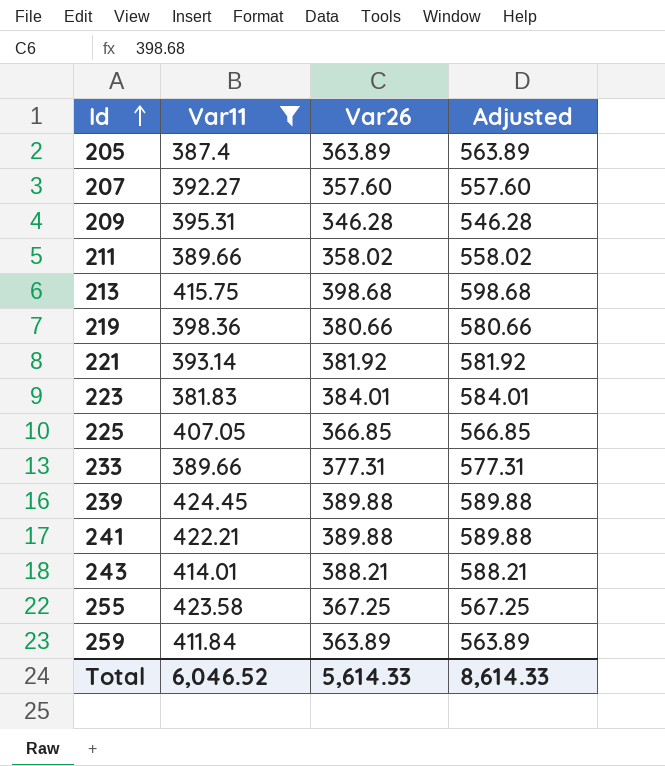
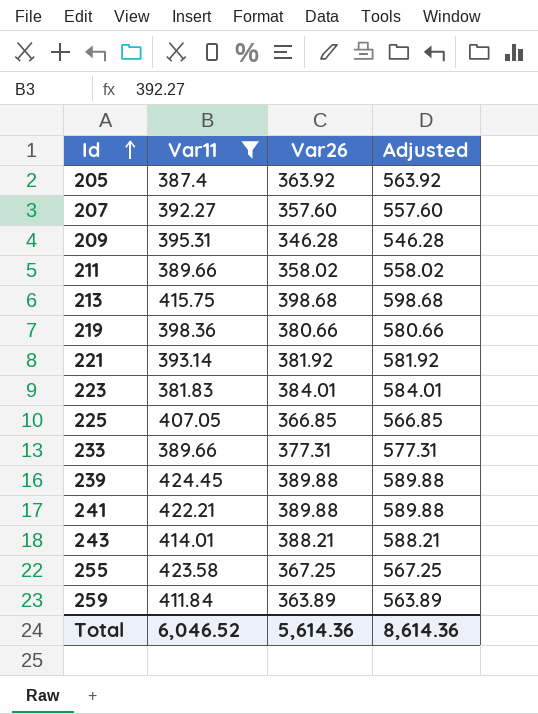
205 | Var26: 363.89 -> 363.92
205 | Adjusted: 563.89 -> 563.92
Total | Var26: 5,614.33 -> 5,614.36
Total | Adjusted: 8,614.33 -> 8,614.36

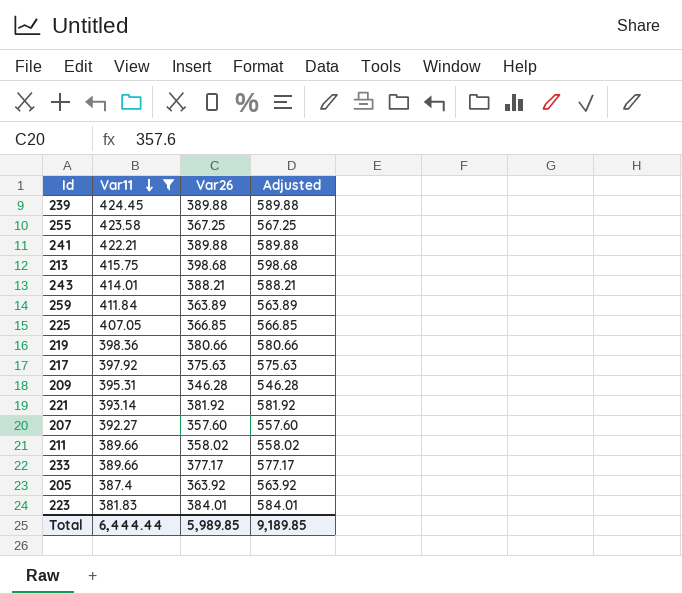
row order: Id ascending -> Var11 descending
row 217: none -> 397.92 | 375.63 | 575.63
233 | Var26: 377.31 -> 377.17
233 | Adjusted: 577.31 -> 577.17
Total | Var11: 6,046.52 -> 6,444.44
Total | Var26: 5,614.36 -> 5,989.85
Total | Adjusted: 8,614.36 -> 9,189.85

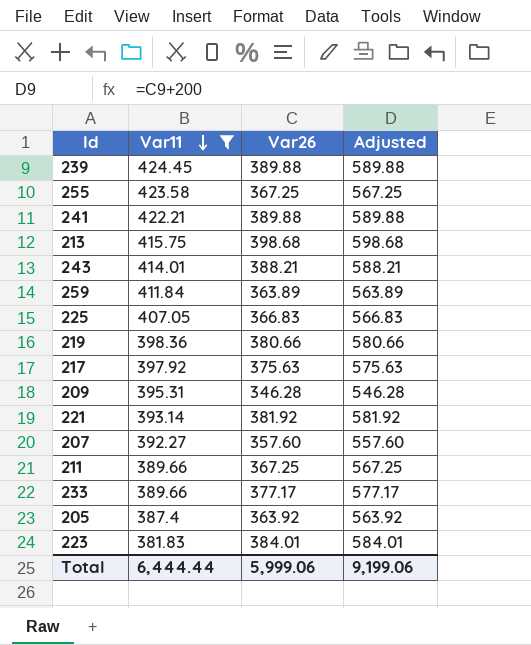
225 | Var26: 366.85 -> 366.83
225 | Adjusted: 566.85 -> 566.83
211 | Var26: 358.02 -> 367.25
211 | Adjusted: 558.02 -> 567.25
Total | Var26: 5,989.85 -> 5,999.06
Total | Adjusted: 9,189.85 -> 9,199.06

